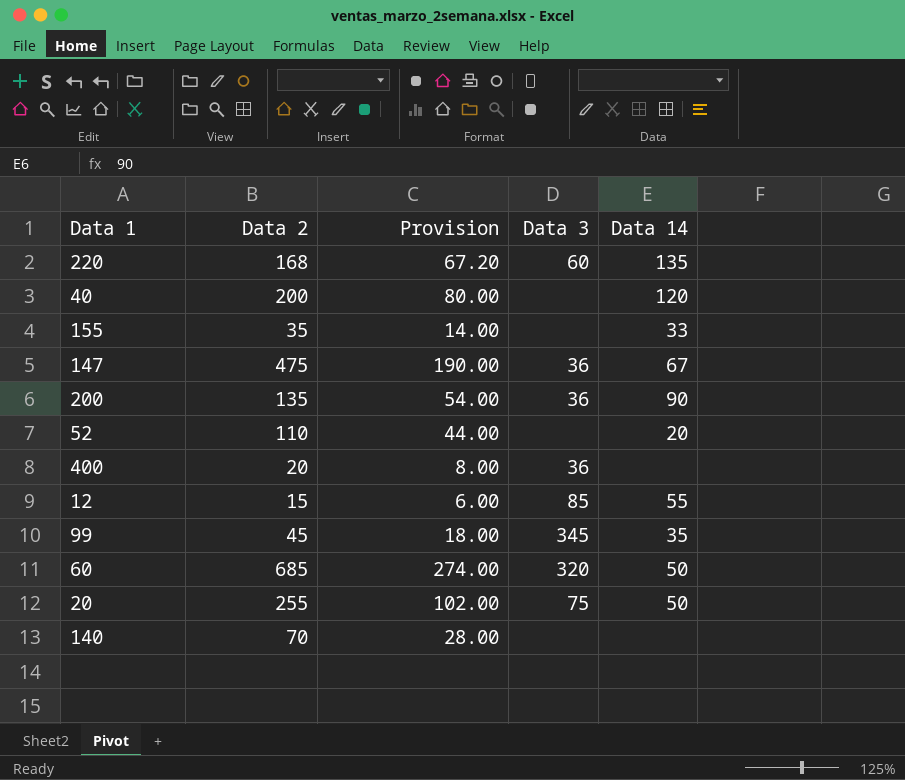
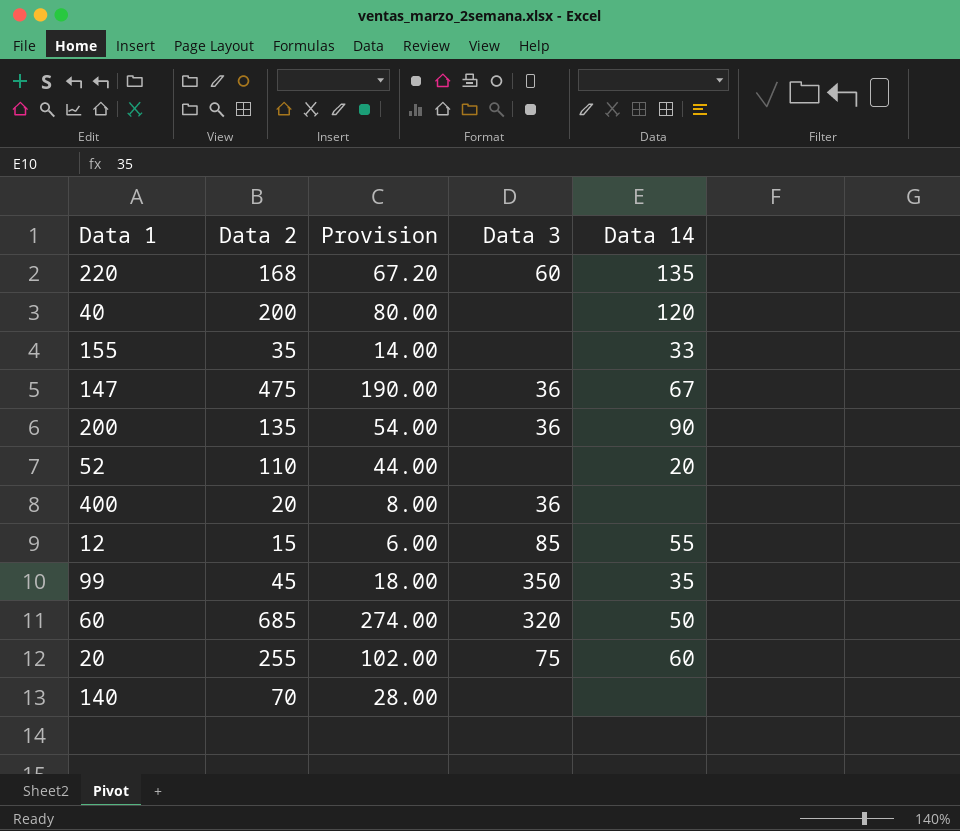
99 | Data 3: 345 -> 350
20 | Data 14: 50 -> 60

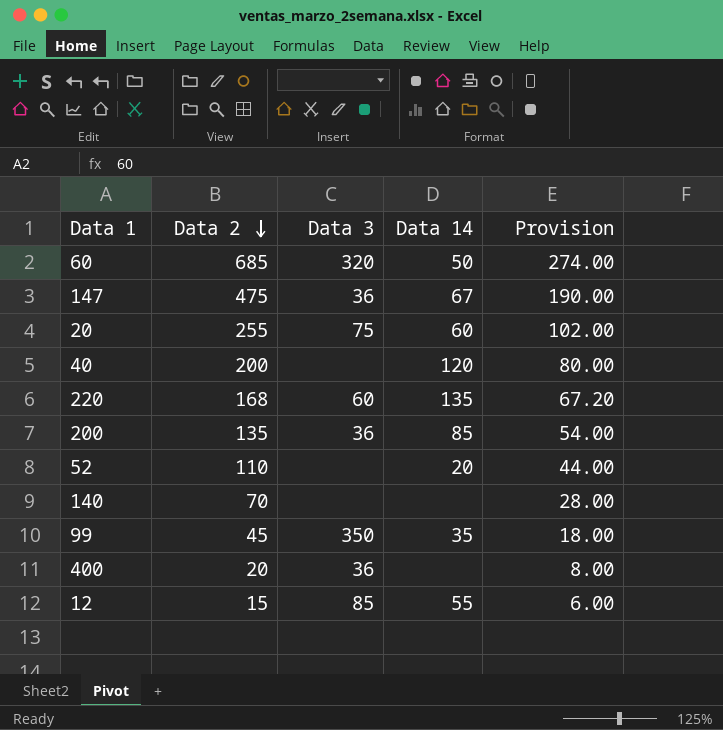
row order: none -> Data 2 descending
column Provision | position: 3 -> 5
row 155: 35 | 14.00 | none | 33 -> none
200 | Data 14: 90 -> 85

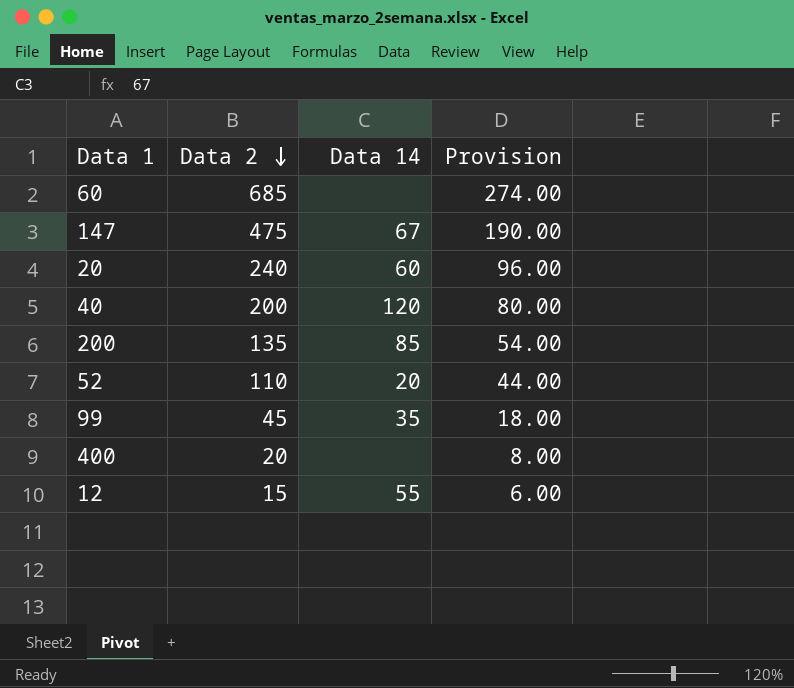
column Data 3 | position: 3 -> none
row 220: 168 | 60 | 135 | 67.20 -> none
row 140: 70 | none | none | 28.00 -> none
60 | Data 14: 50 -> none
20 | Data 2: 255 -> 240
20 | Provision: 102.00 -> 96.00

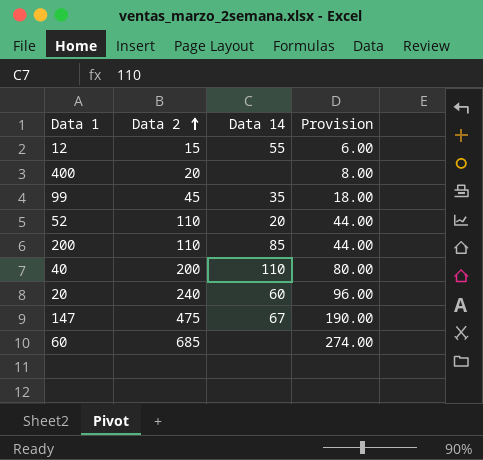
row order: Data 2 descending -> Data 2 ascending
200 | Data 2: 135 -> 110
200 | Provision: 54.00 -> 44.00
40 | Data 14: 120 -> 110

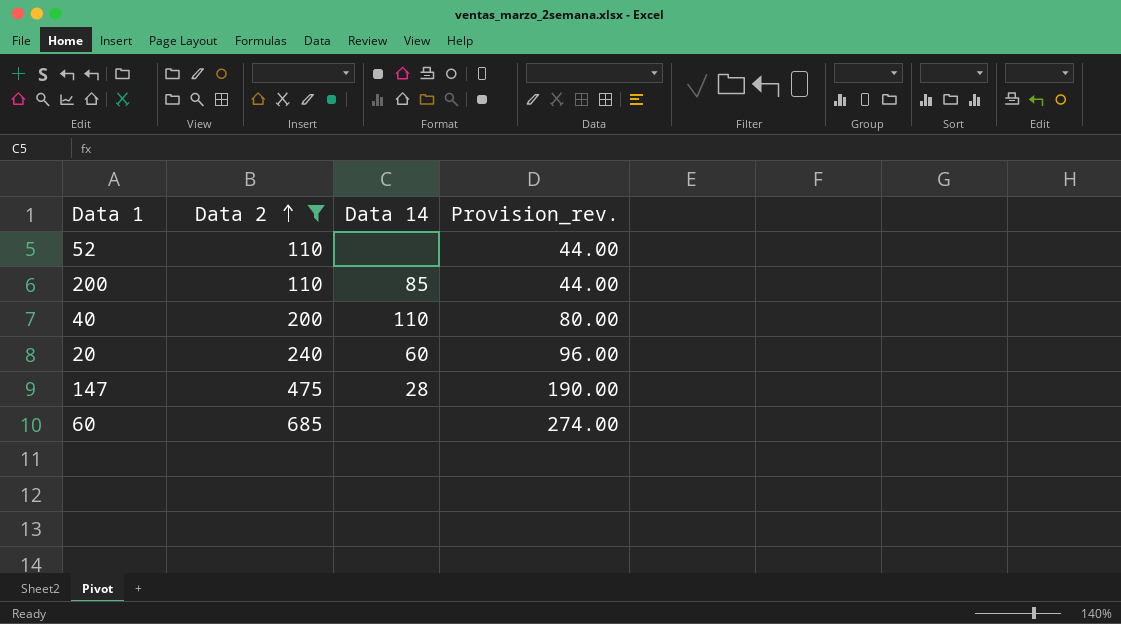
filter: none -> Data 2 >= 110
column name: Provision -> Provision_rev.
52 | Data 14: 20 -> none
147 | Data 14: 67 -> 28

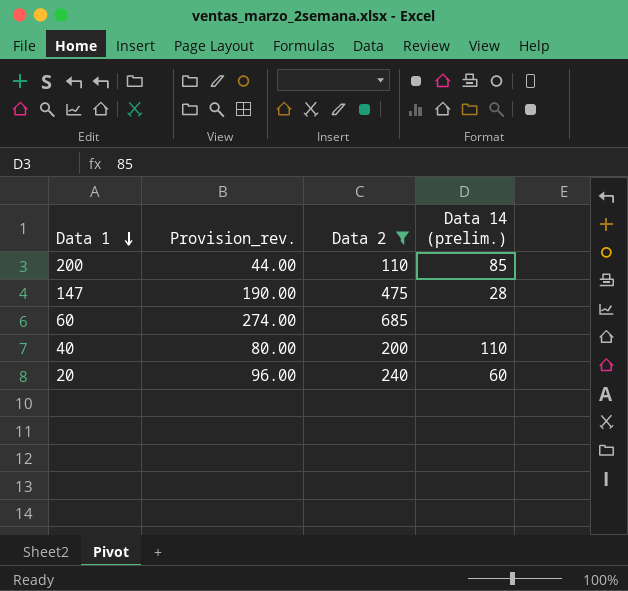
row order: Data 2 ascending -> Data 1 descending
column Provision_rev. | position: 4 -> 2
column name: Data 14 -> Data 14 (prelim.)
row 52: 110 | none | 44.00 -> none

